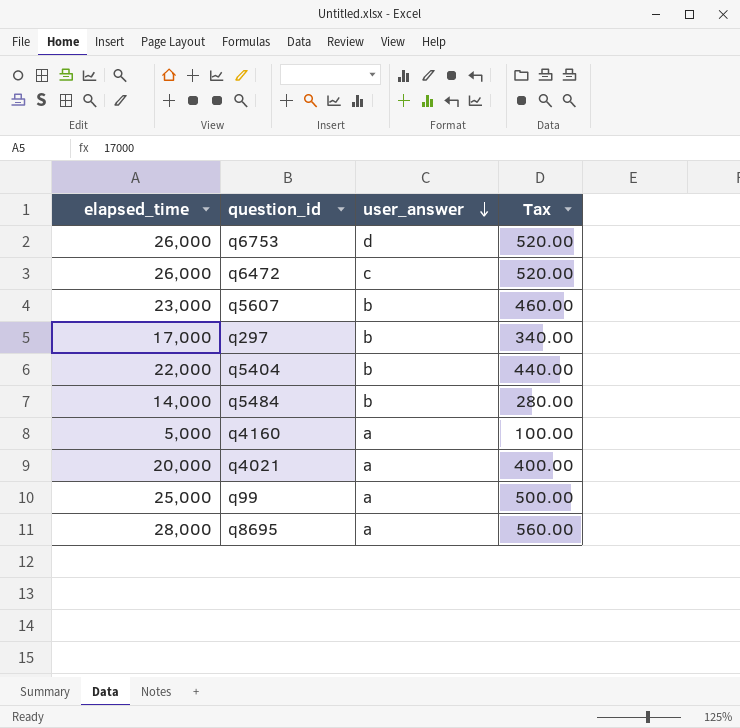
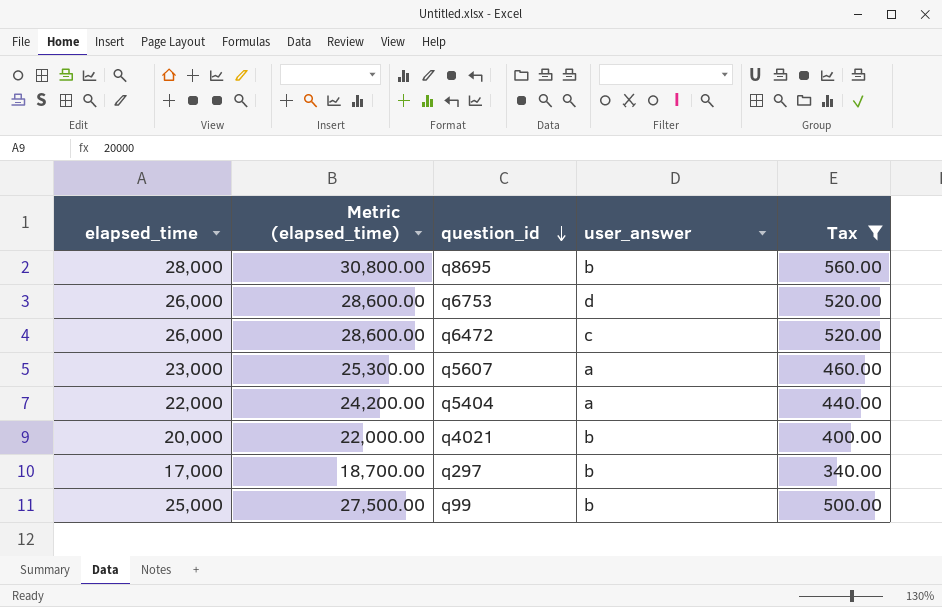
filter: none -> Tax >= 340.00
row order: user_answer descending -> question_id descending
column Metric (elapsed_time) | formula: none -> [elapsed_time] * 1.1
q8695 | user_answer: a -> b
q5607 | user_answer: b -> a
q5404 | user_answer: b -> a
q4021 | user_answer: a -> b
q99 | user_answer: a -> b

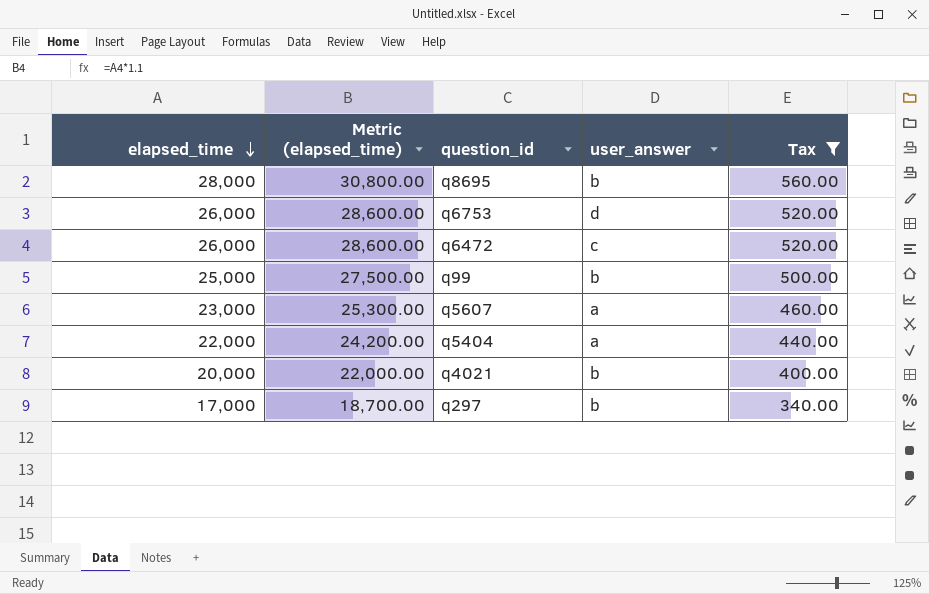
row order: question_id descending -> elapsed_time descending

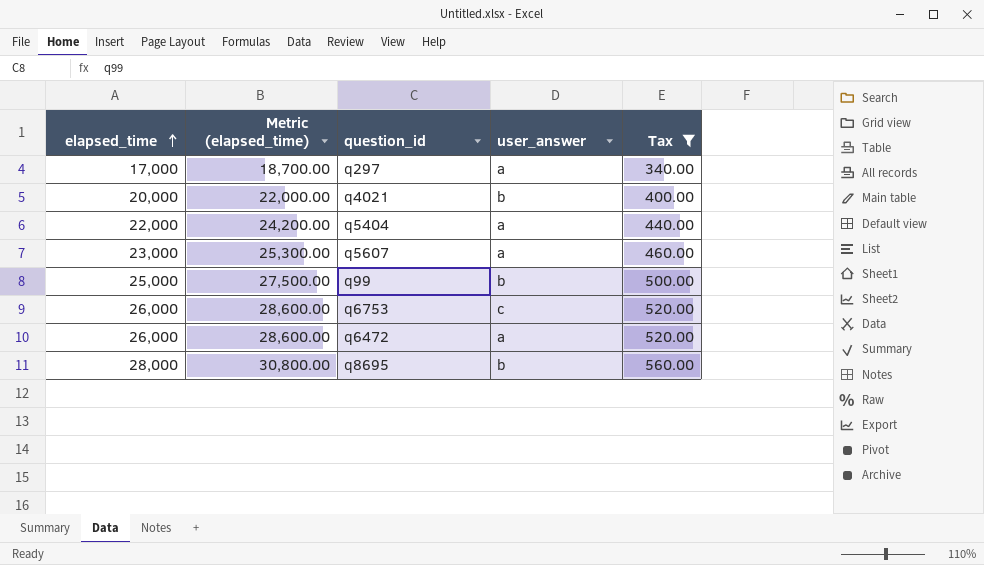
row order: elapsed_time descending -> elapsed_time ascending
q297 | user_answer: b -> a
q6753 | user_answer: d -> c
q6472 | user_answer: c -> a

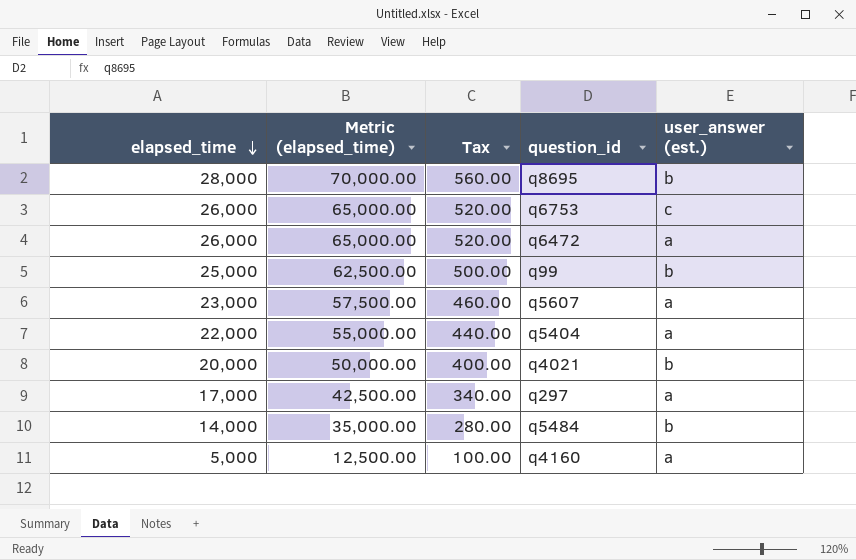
filter: Tax >= 340.00 -> none
row order: elapsed_time ascending -> elapsed_time descending
column Metric (elapsed_time) | formula: [elapsed_time] * 1.1 -> [elapsed_time] * 2.5
column Tax | position: 5 -> 3
column name: user_answer -> user_answer (est.)

